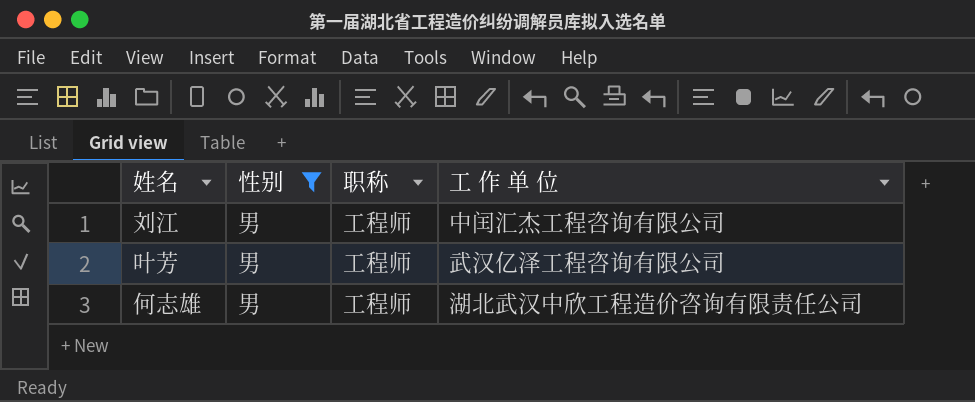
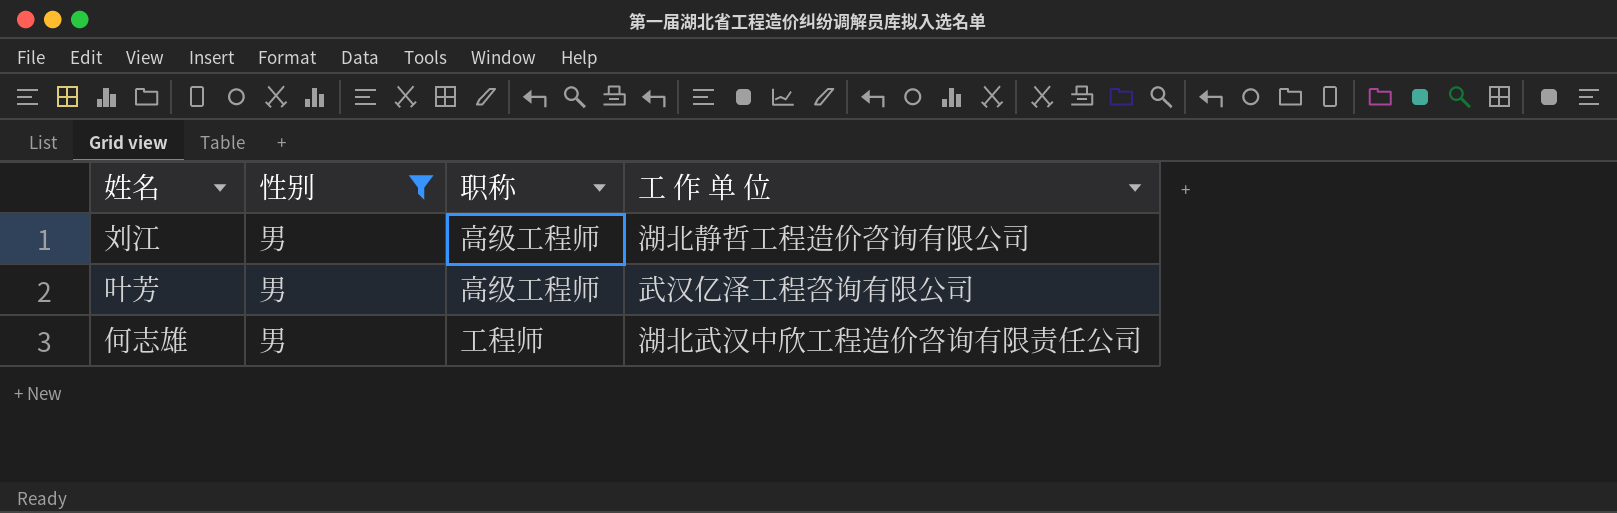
刘江 | 职称: 工程师 -> 高级工程师
刘江 | 工 作 单 位: 中闰汇杰工程咨询有限公司 -> 湖北静哲工程造价咨询有限公司
叶芳 | 职称: 工程师 -> 高级工程师

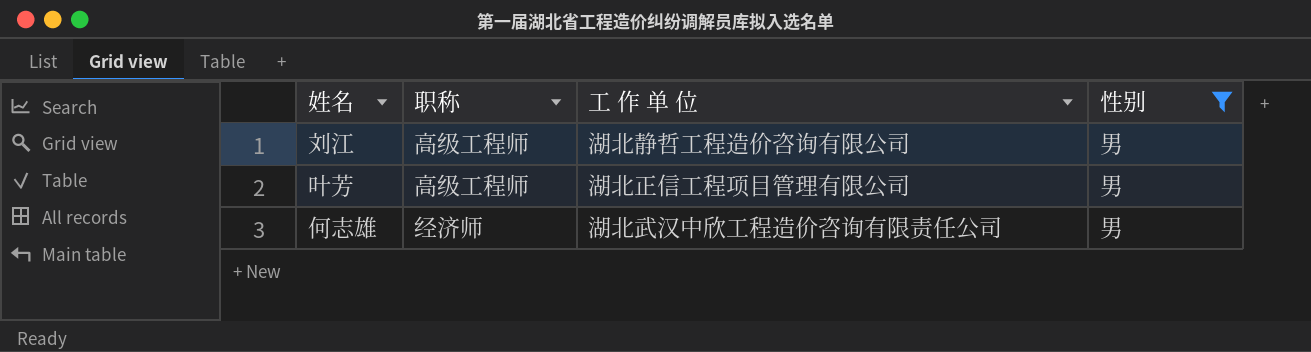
column 性别 | position: 2 -> 4
叶芳 | 工 作 单 位: 武汉亿泽工程咨询有限公司 -> 湖北正信工程项目管理有限公司
何志雄 | 职称: 工程师 -> 经济师

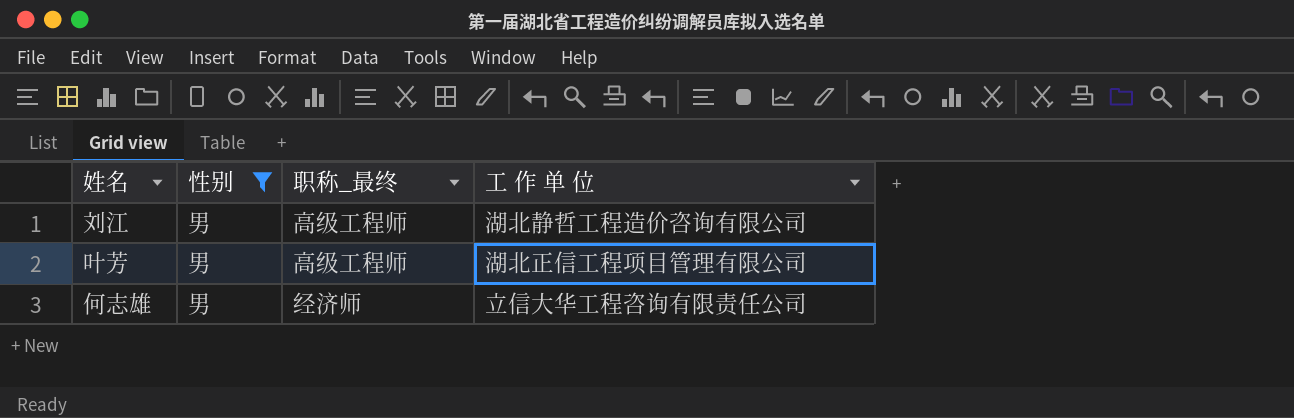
column 性别 | position: 4 -> 2
column name: 职称 -> 职称_最终
何志雄 | 工 作 单 位: 湖北武汉中欣工程造价咨询有限责任公司 -> 立信大华工程咨询有限责任公司

